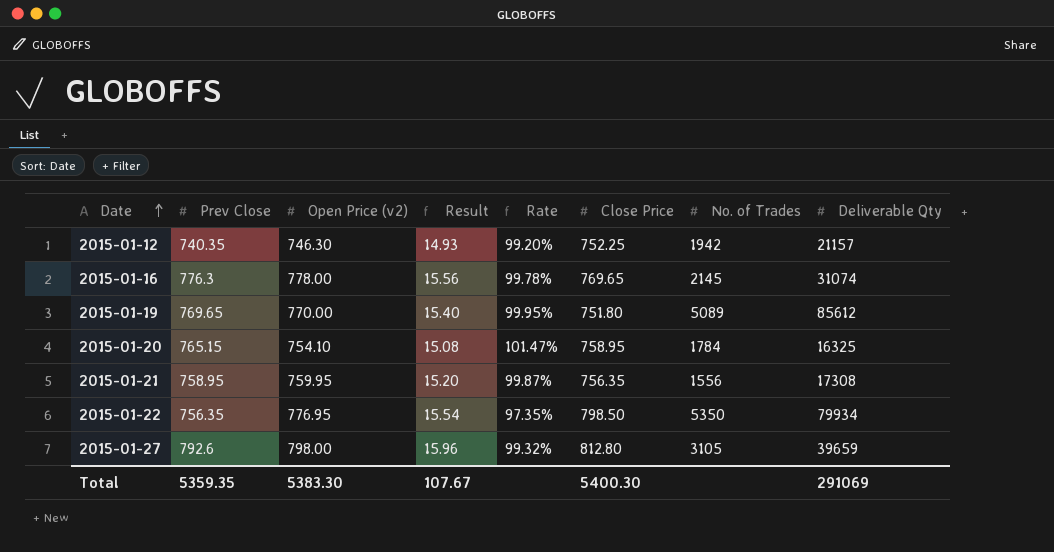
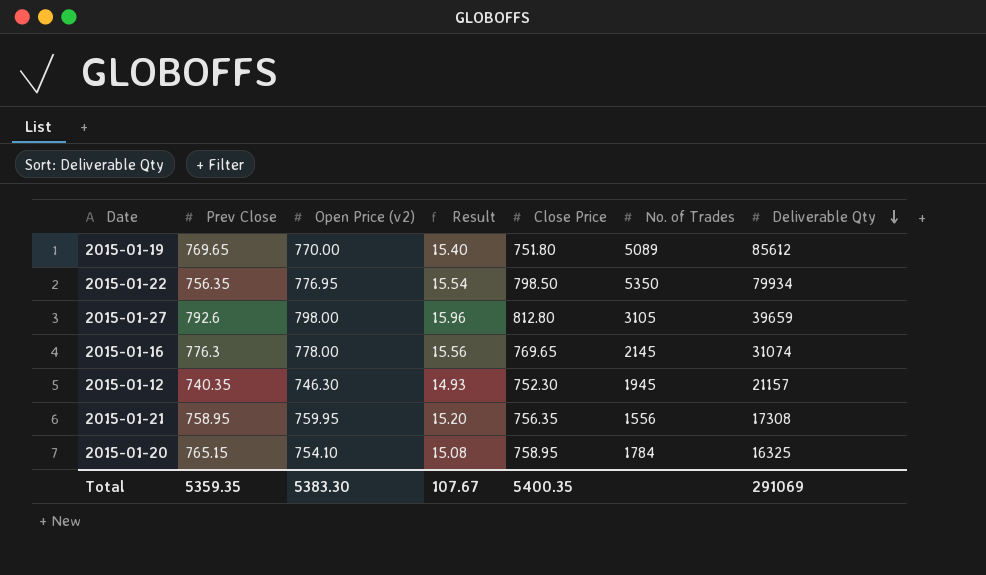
row order: Date ascending -> Deliverable Qty descending
column Rate | formula: [Prev Close] / [Open Price (v2)] -> none
2015-01-12 | Close Price: 752.25 -> 752.30
2015-01-12 | No. of Trades: 1942 -> 1945
Total | Close Price: 5400.30 -> 5400.35

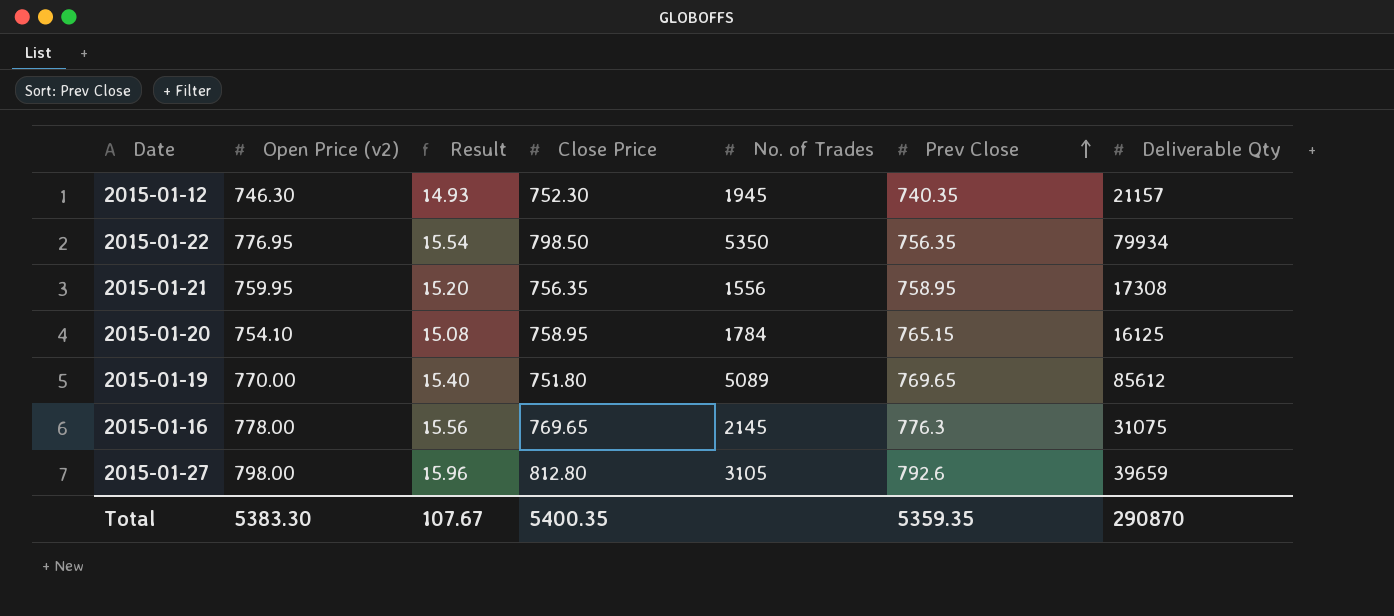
row order: Deliverable Qty descending -> Prev Close ascending
column Prev Close | position: 2 -> 6
2015-01-20 | Deliverable Qty: 16325 -> 16125
2015-01-16 | Deliverable Qty: 31074 -> 31075
Total | Deliverable Qty: 291069 -> 290870

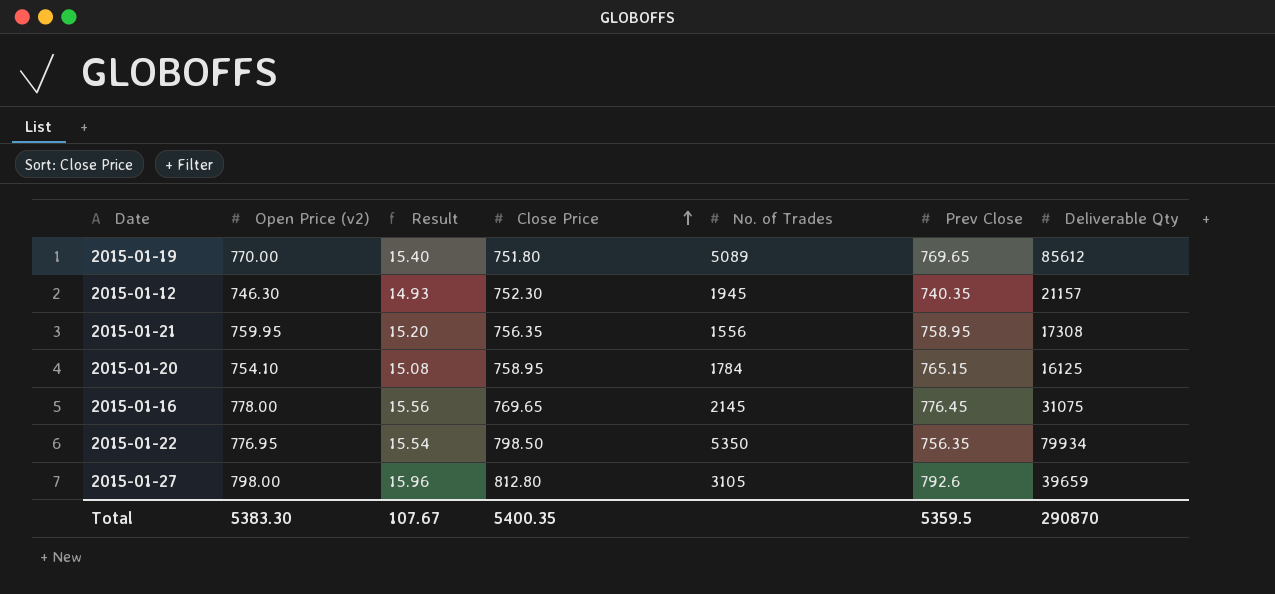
row order: Prev Close ascending -> Close Price ascending
2015-01-16 | Prev Close: 776.3 -> 776.45
Total | Prev Close: 5359.35 -> 5359.5

